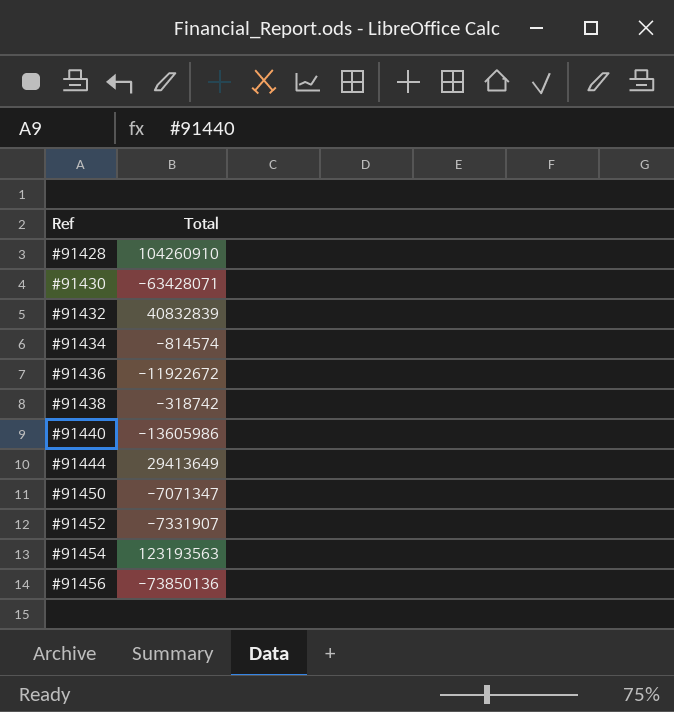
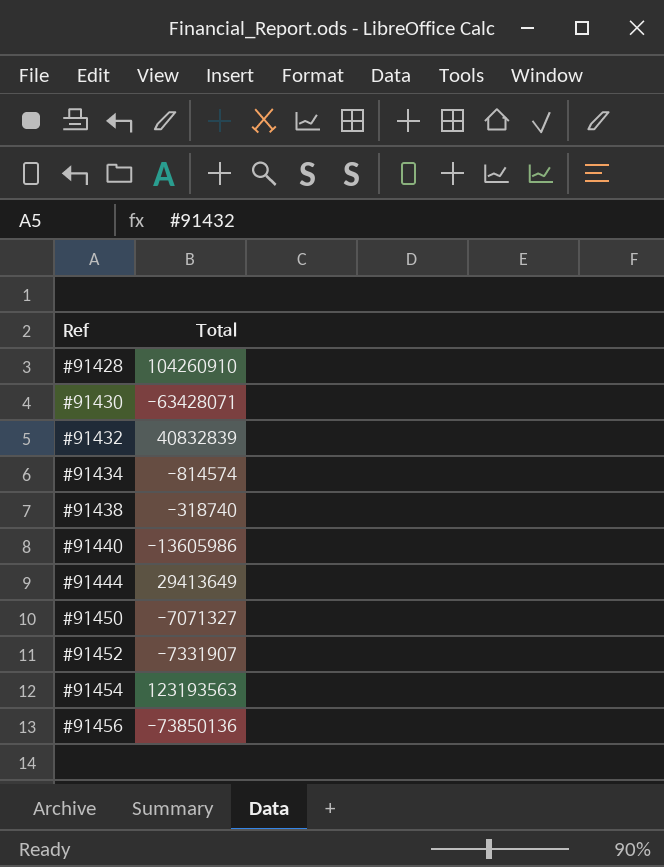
row #91436: -11922672 -> none
#91438 | Total: -318742 -> -318740
#91450 | Total: -7071347 -> -7071327

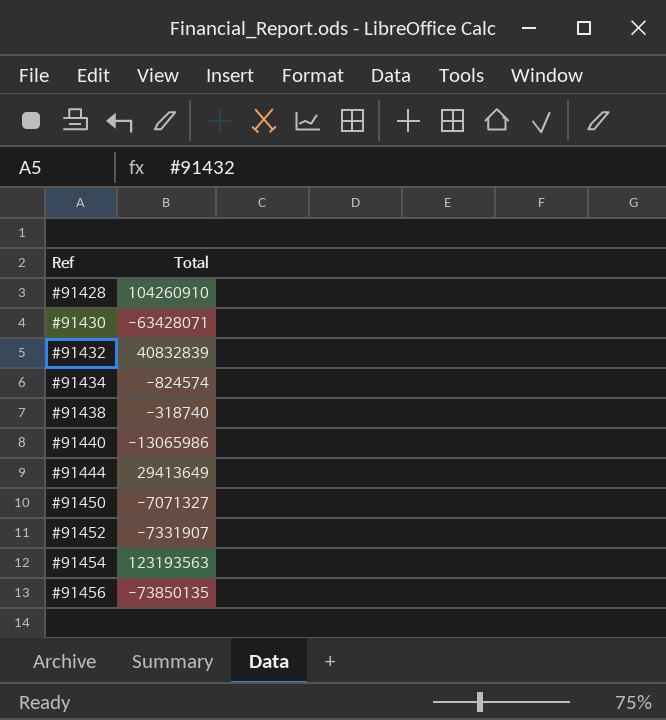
#91434 | Total: -814574 -> -824574
#91440 | Total: -13605986 -> -13065986
#91456 | Total: -73850136 -> -73850135

